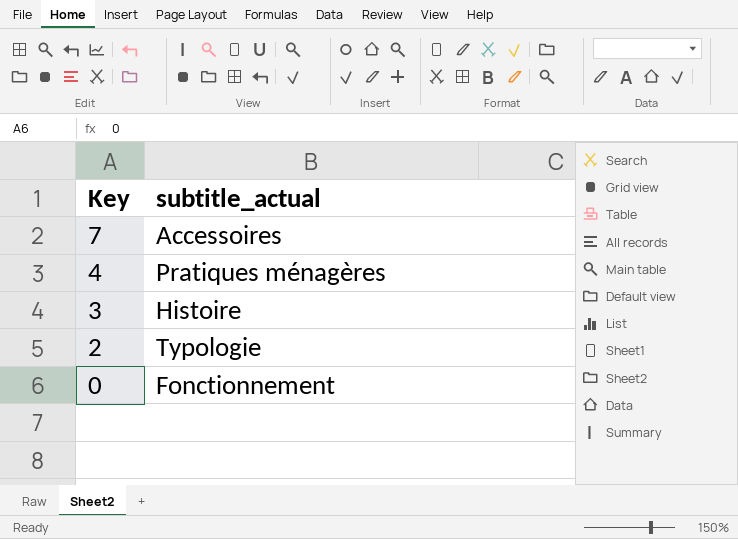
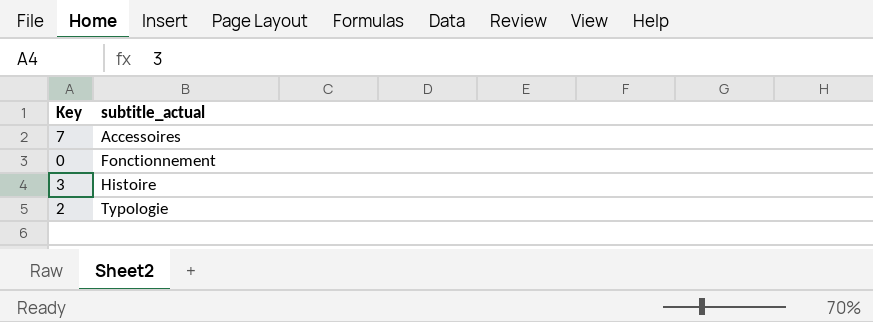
row order: Key descending -> subtitle_actual ascending
row 4: Pratiques ménagères -> none

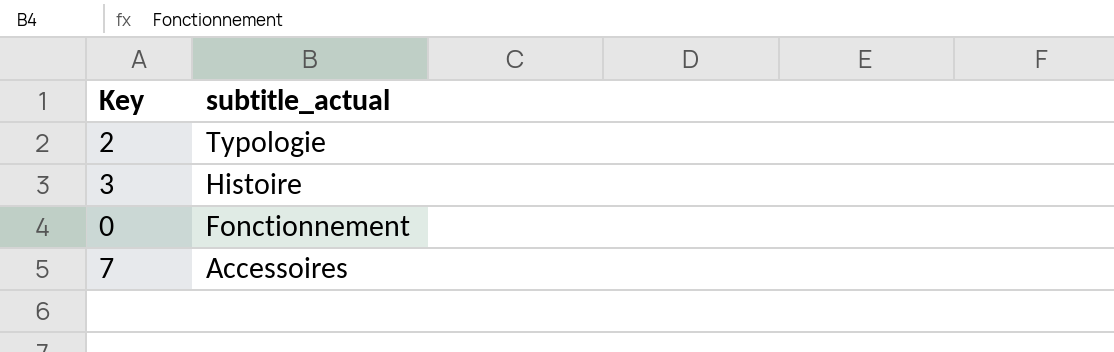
row order: subtitle_actual ascending -> subtitle_actual descending

